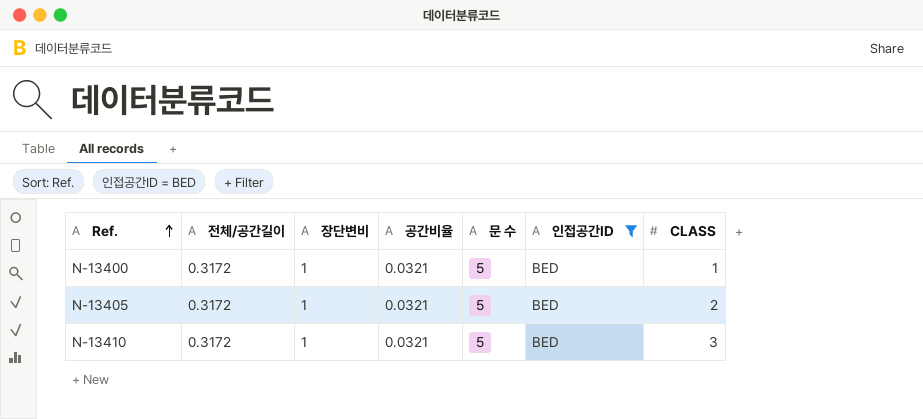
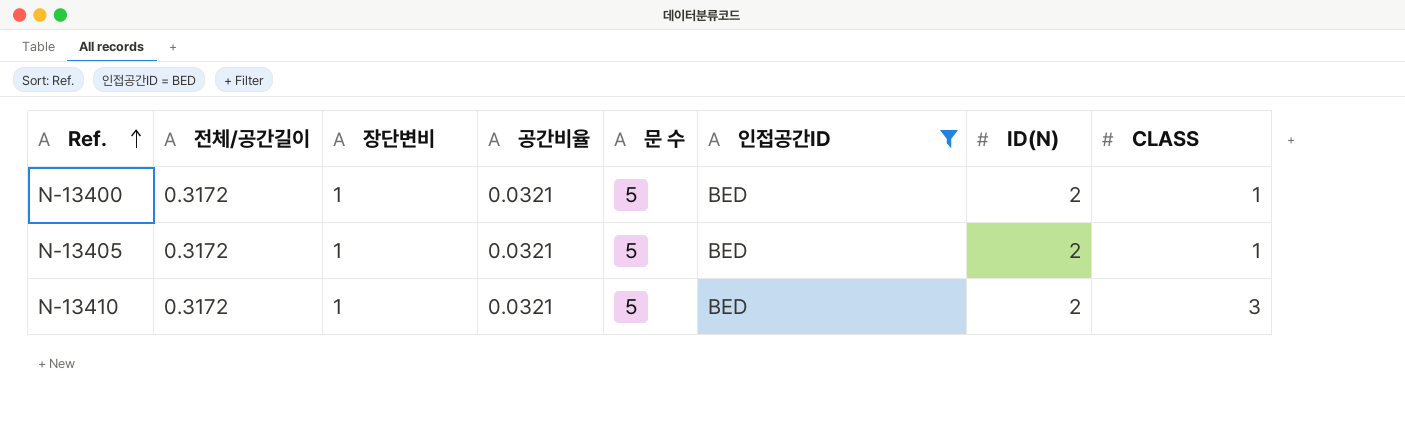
column ID(N) | position: none -> 7
N-13405 | CLASS: 2 -> 1

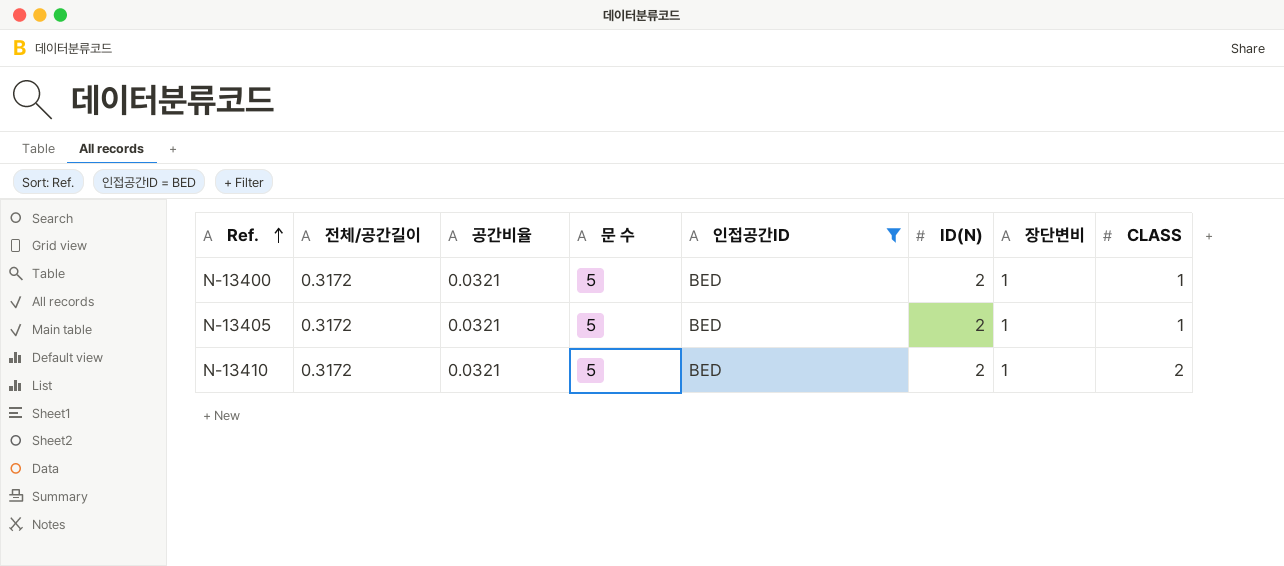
column 장단변비 | position: 3 -> 7
N-13410 | CLASS: 3 -> 2

